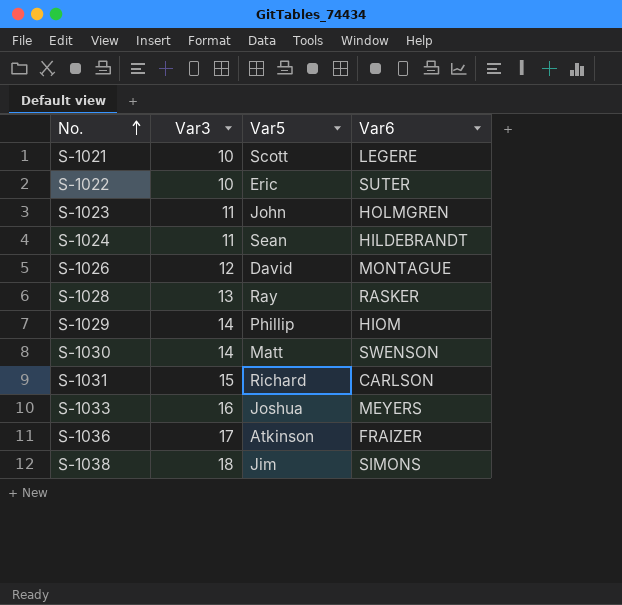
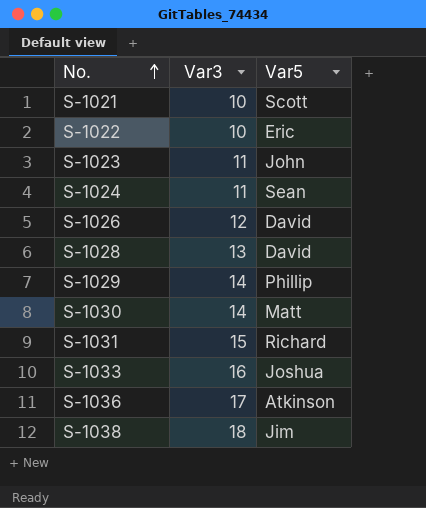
column Var6 | position: 4 -> none
S-1028 | Var5: Ray -> David

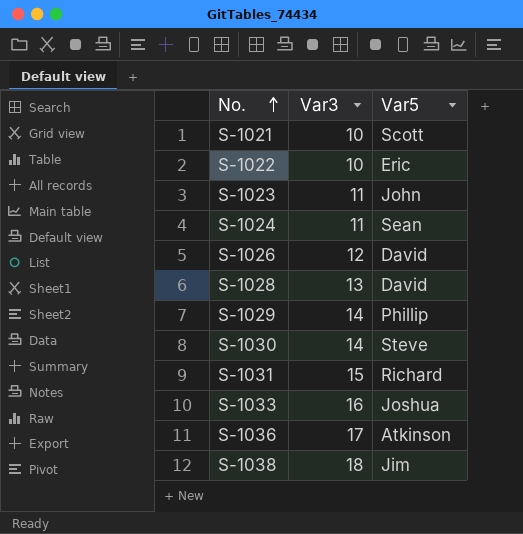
S-1030 | Var5: Matt -> Steve

